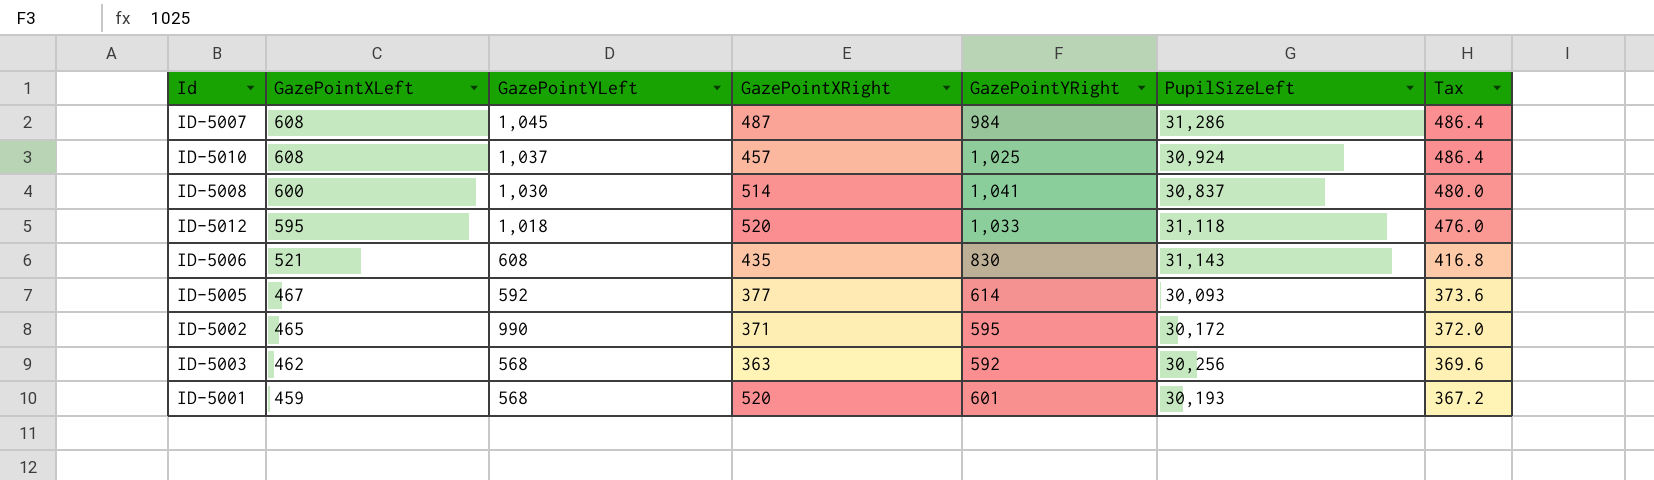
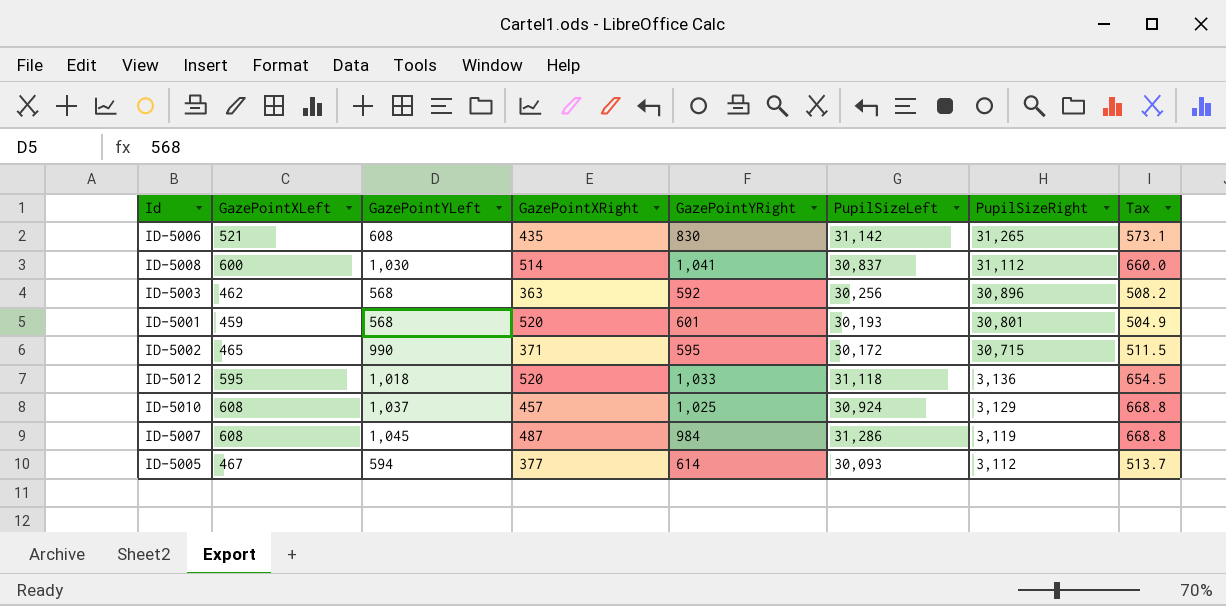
row order: GazePointXLeft descending -> PupilSizeRight descending
column PupilSizeRight | position: none -> 7
column Tax | formula: [GazePointXLeft] * 0.8 -> [GazePointXLeft] * 1.1
ID-5006 | PupilSizeLeft: 31,143 -> 31,142
ID-5005 | GazePointYLeft: 592 -> 594

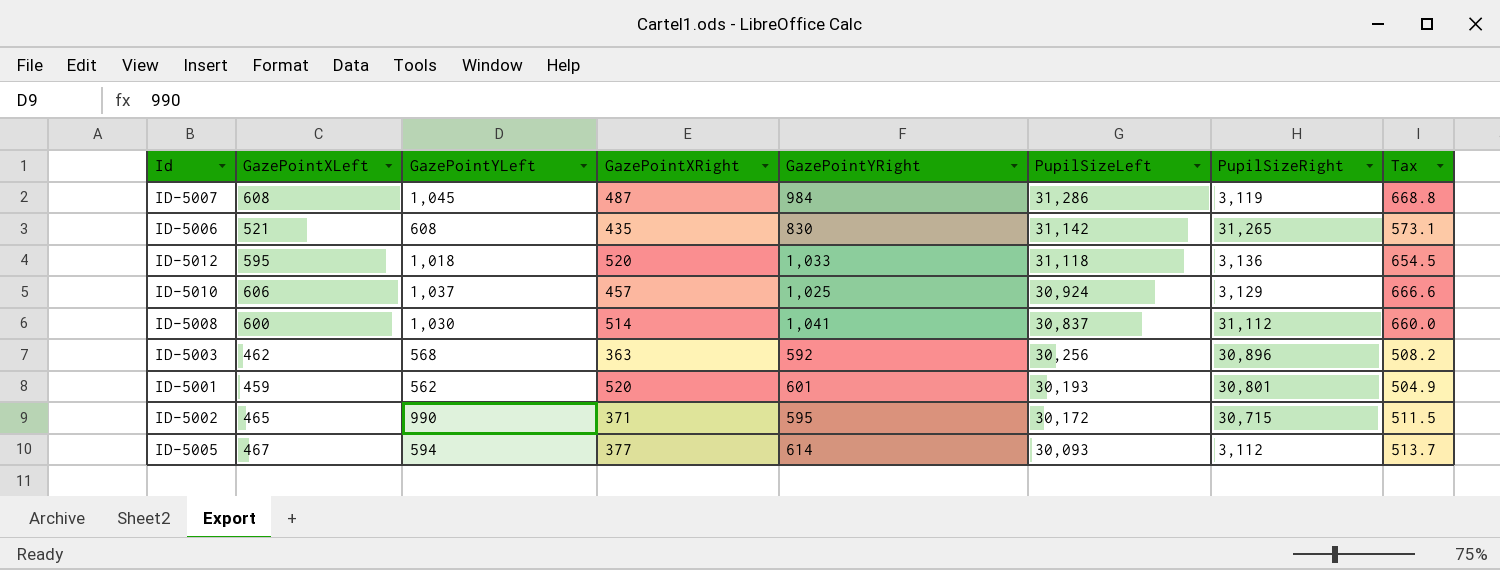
row order: PupilSizeRight descending -> PupilSizeLeft descending
ID-5010 | GazePointXLeft: 608 -> 606
ID-5010 | Tax: 668.8 -> 666.6
ID-5001 | GazePointYLeft: 568 -> 562

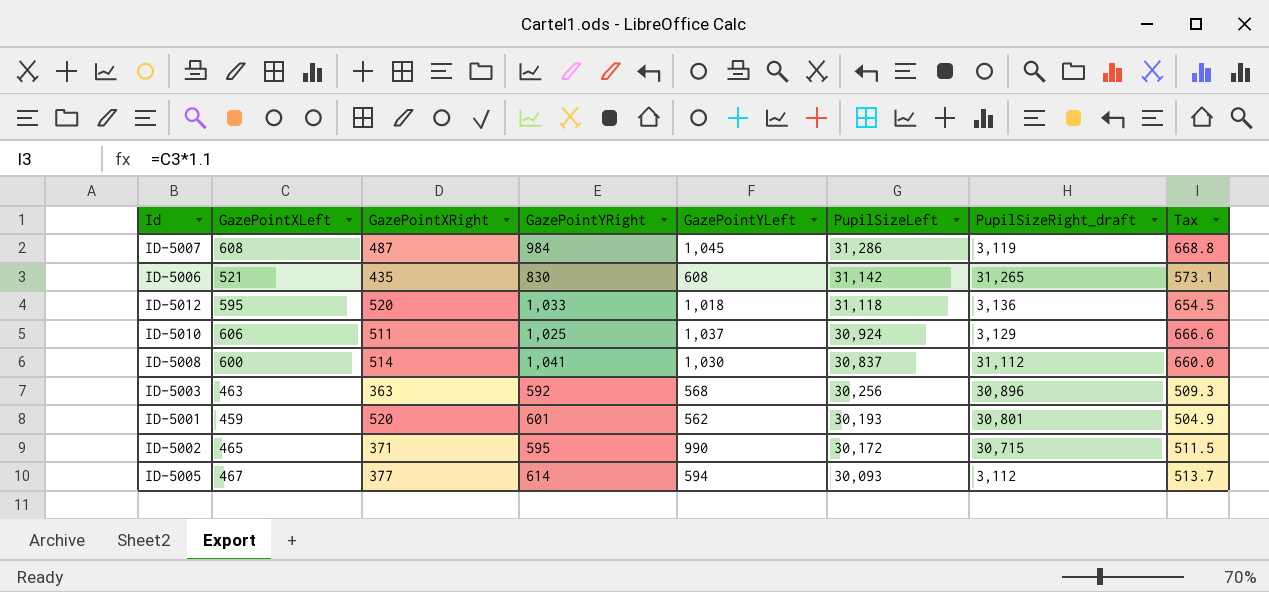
column GazePointYLeft | position: 3 -> 5
column name: PupilSizeRight -> PupilSizeRight_draft
ID-5010 | GazePointXRight: 457 -> 511
ID-5003 | GazePointXLeft: 462 -> 463
ID-5003 | Tax: 508.2 -> 509.3

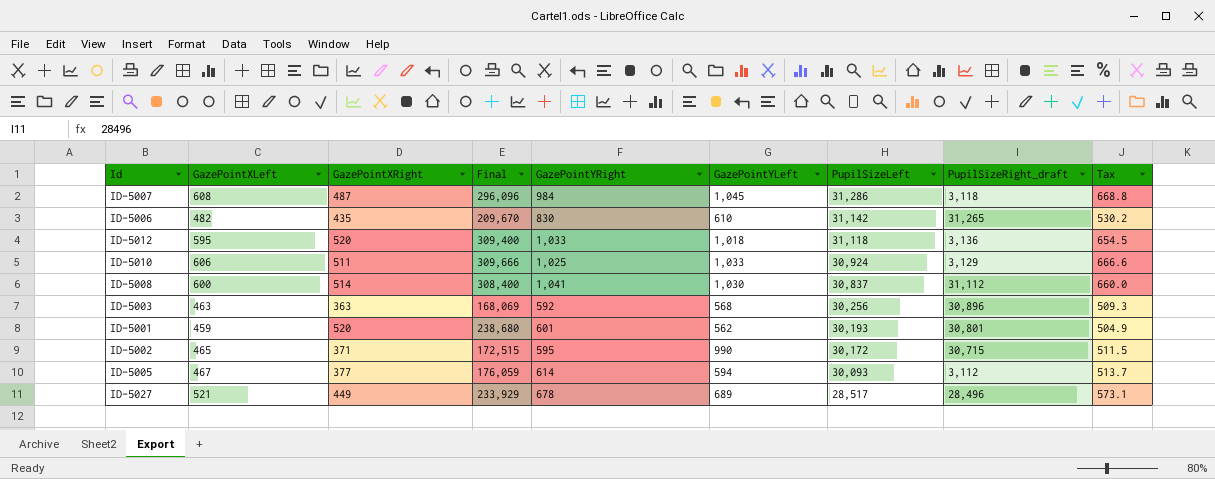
column Final | formula: none -> [GazePointXLeft] * [GazePointXRight]
ID-5007 | PupilSizeRight_draft: 3,119 -> 3,118
ID-5006 | GazePointXLeft: 521 -> 482
ID-5006 | GazePointYLeft: 608 -> 610
ID-5006 | Tax: 573.1 -> 530.2
ID-5010 | GazePointYLeft: 1,037 -> 1,033
row ID-5027: none -> 521 | 449 | 233,929 | 678 | 689 | 28,517 | 28,496 | 573.1

